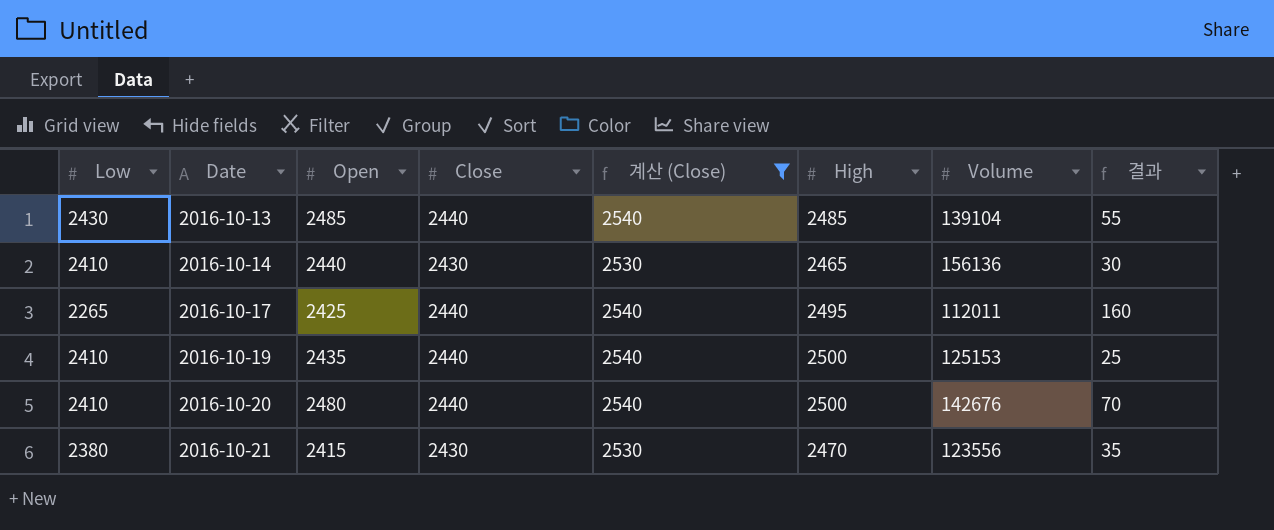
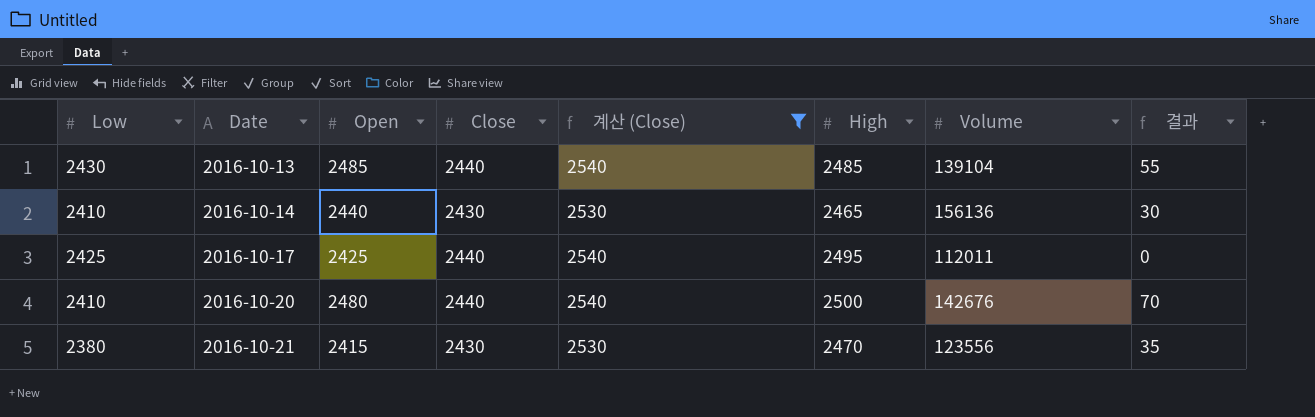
row 2016-10-19: 2410 | 2435 | 2440 | 2540 | 2500 | 125153 | 25 -> none
2016-10-17 | Low: 2265 -> 2425
2016-10-17 | 결과: 160 -> 0

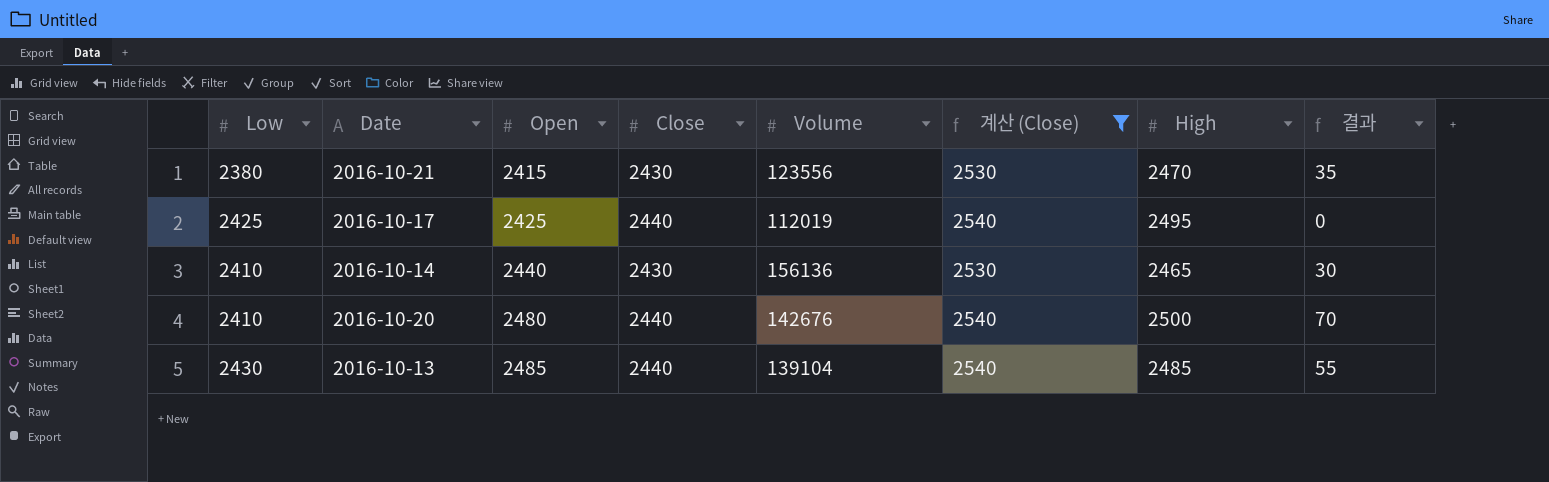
row order: Date ascending -> Open ascending
column Volume | position: 7 -> 5
2016-10-17 | Volume: 112011 -> 112019

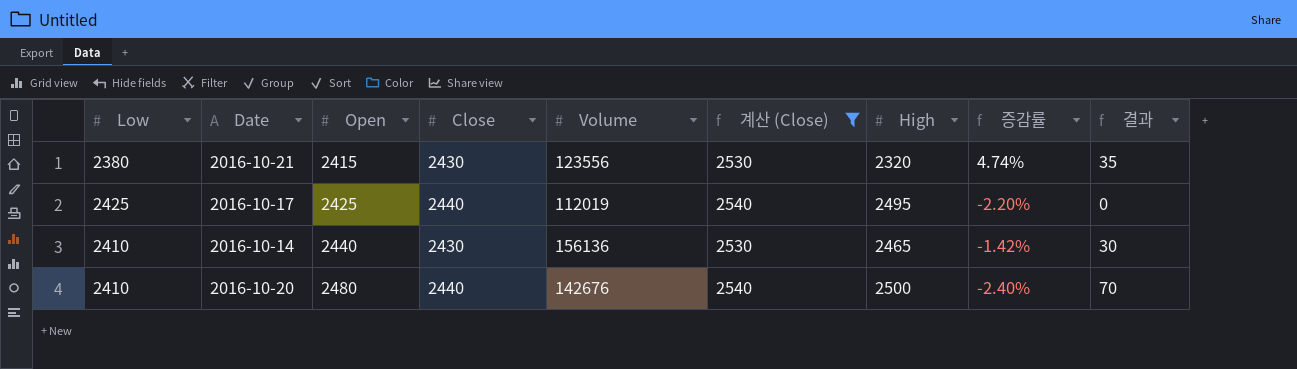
column 증감률 | formula: none -> ([Close] - [High]) / [High]
row 2016-10-13: 2430 | 2485 | 2440 | 139104 | 2540 | 2485 | 55 -> none
2016-10-21 | High: 2470 -> 2320

